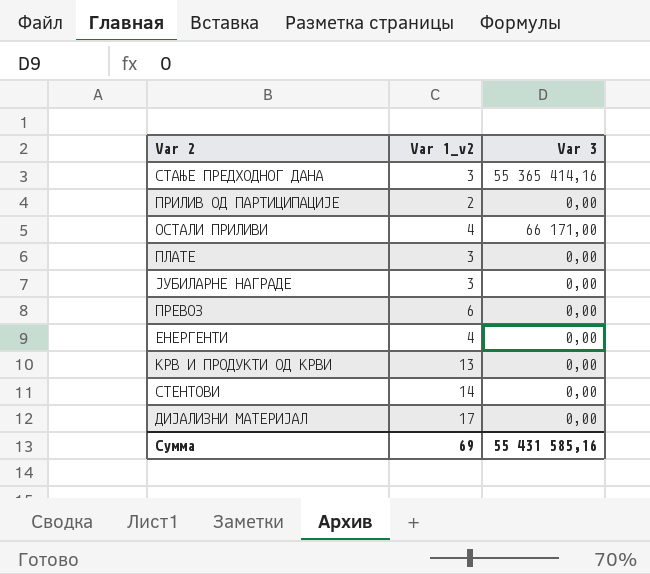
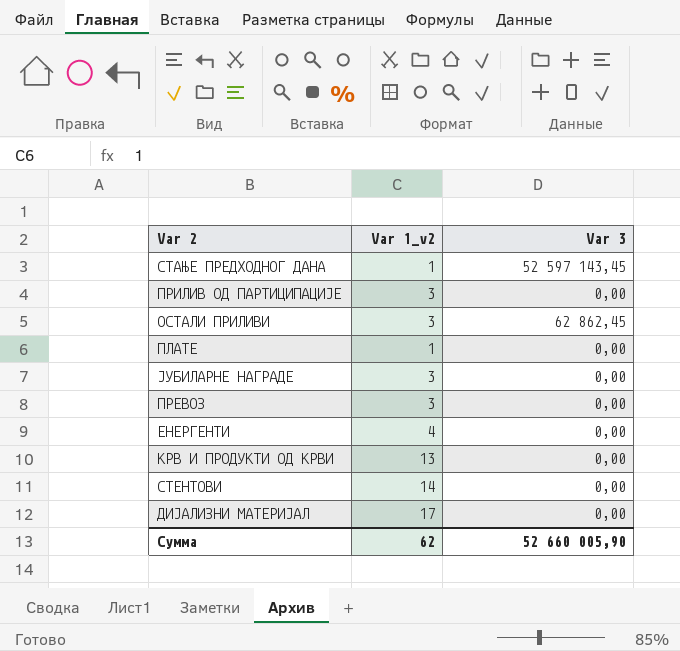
СТАЊЕ ПРЕДХОДНОГ ДАНА | Var 1_v2: 3 -> 1
СТАЊЕ ПРЕДХОДНОГ ДАНА | Var 3: 55 365 414,16 -> 52 597 143,45
ПРИЛИВ ОД ПАРТИЦИПАЦИЈЕ | Var 1_v2: 2 -> 3
ОСТАЛИ ПРИЛИВИ | Var 1_v2: 4 -> 3
ОСТАЛИ ПРИЛИВИ | Var 3: 66 171,00 -> 62 862,45
ПЛАТЕ | Var 1_v2: 3 -> 1
ПРЕВОЗ | Var 1_v2: 6 -> 3
Сумма | Var 1_v2: 69 -> 62
Сумма | Var 3: 55 431 585,16 -> 52 660 005,90

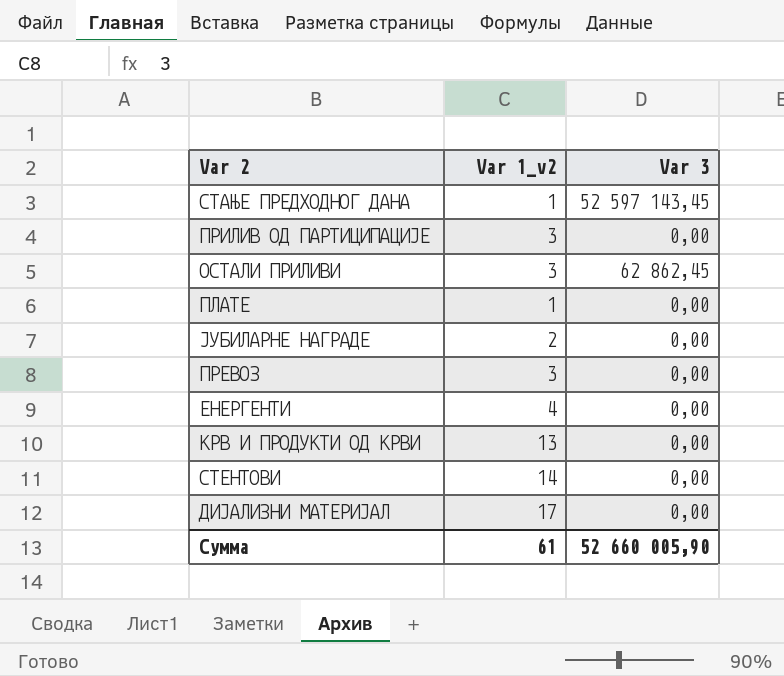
ЈУБИЛАРНЕ НАГРАДЕ | Var 1_v2: 3 -> 2
Сумма | Var 1_v2: 62 -> 61

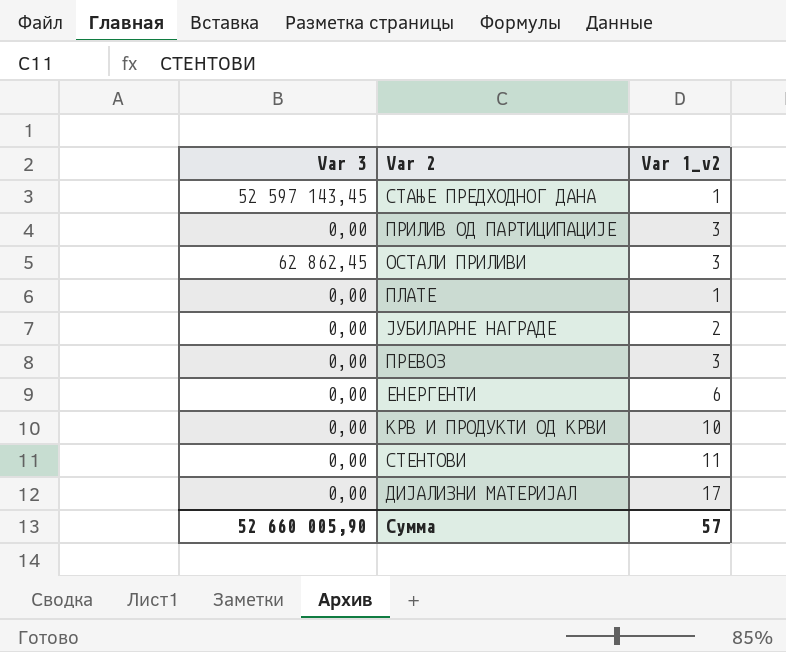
column Var 3 | position: 3 -> 1
ЕНЕРГЕНТИ | Var 1_v2: 4 -> 6
КРВ И ПРОДУКТИ ОД КРВИ | Var 1_v2: 13 -> 10
СТЕНТОВИ | Var 1_v2: 14 -> 11
Сумма | Var 1_v2: 61 -> 57

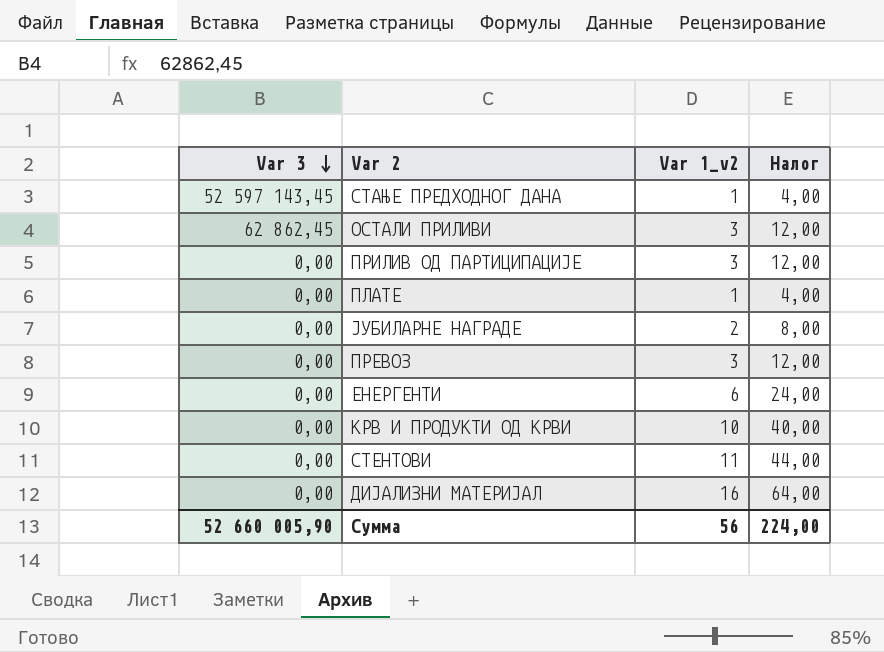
row order: none -> Var 3 descending
column Налог | formula: none -> [Var 1_v2] * 4
ДИЈАЛИЗНИ МАТЕРИЈАЛ | Var 1_v2: 17 -> 16
Сумма | Var 1_v2: 57 -> 56

